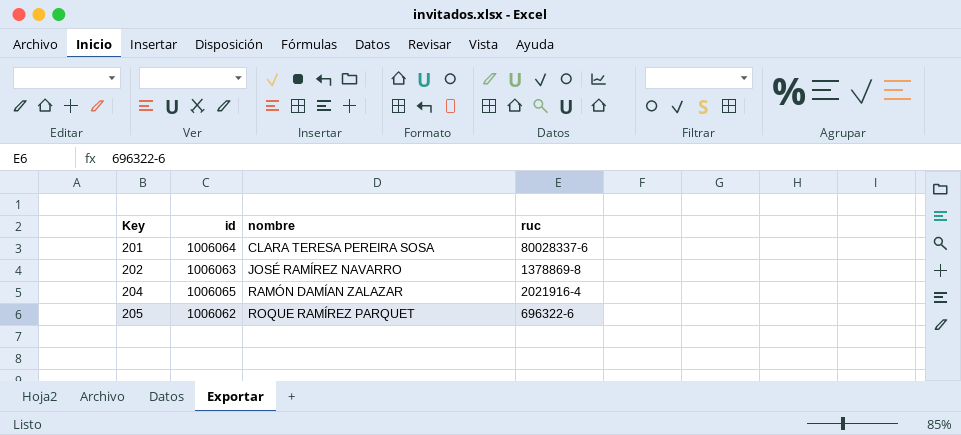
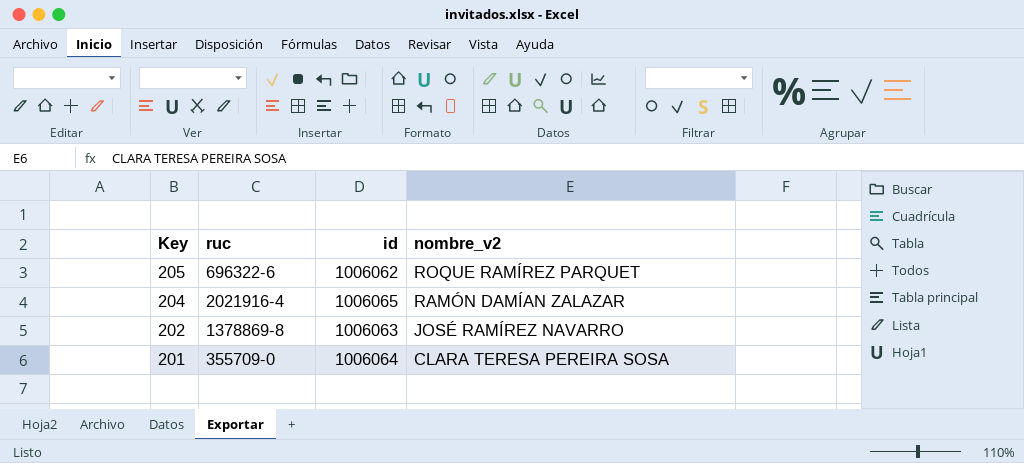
row order: Key ascending -> Key descending
column ruc | position: 4 -> 2
column name: nombre -> nombre_v2
201 | ruc: 80028337-6 -> 355709-0

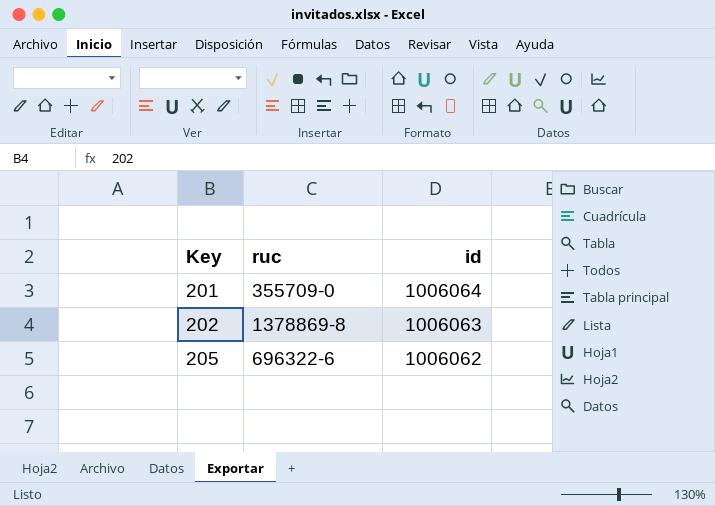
row order: Key descending -> Key ascending
column nombre_v2 | position: 4 -> none
row 204: 2021916-4 | 1006065 | RAMÓN DAMÍAN ZALAZAR -> none

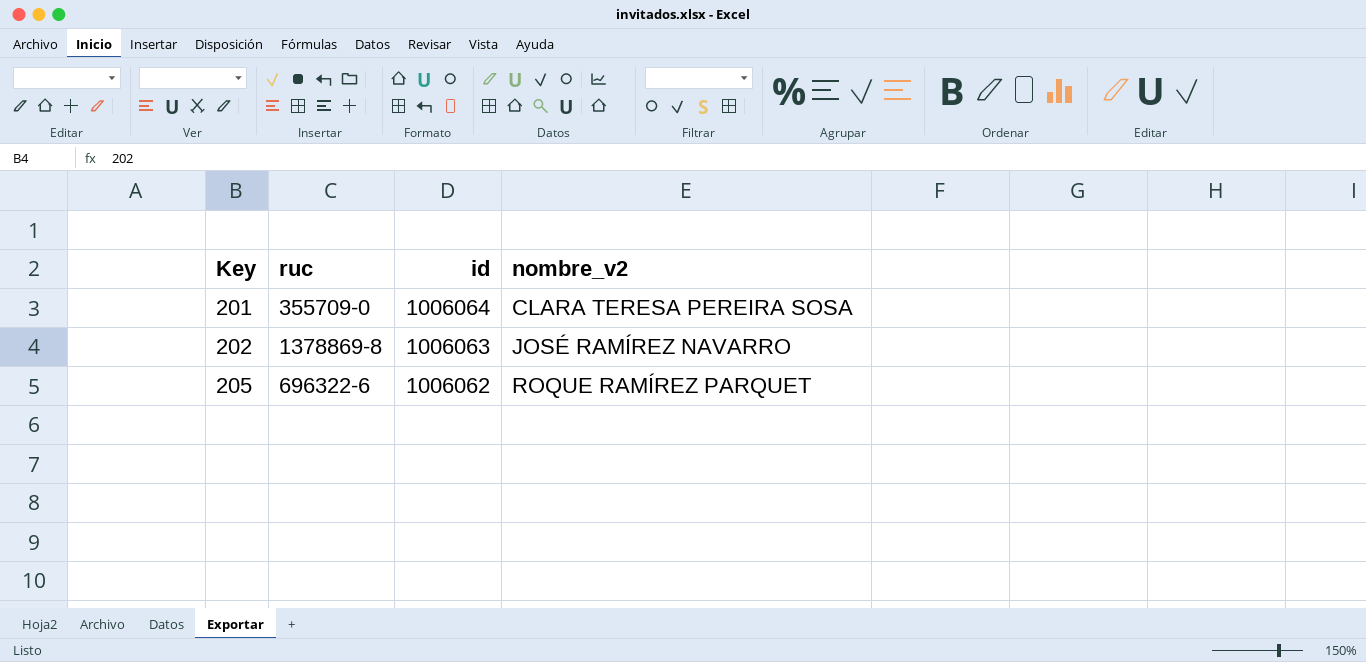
column nombre_v2 | position: none -> 4

